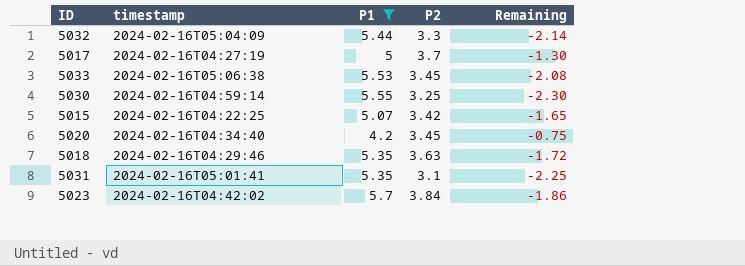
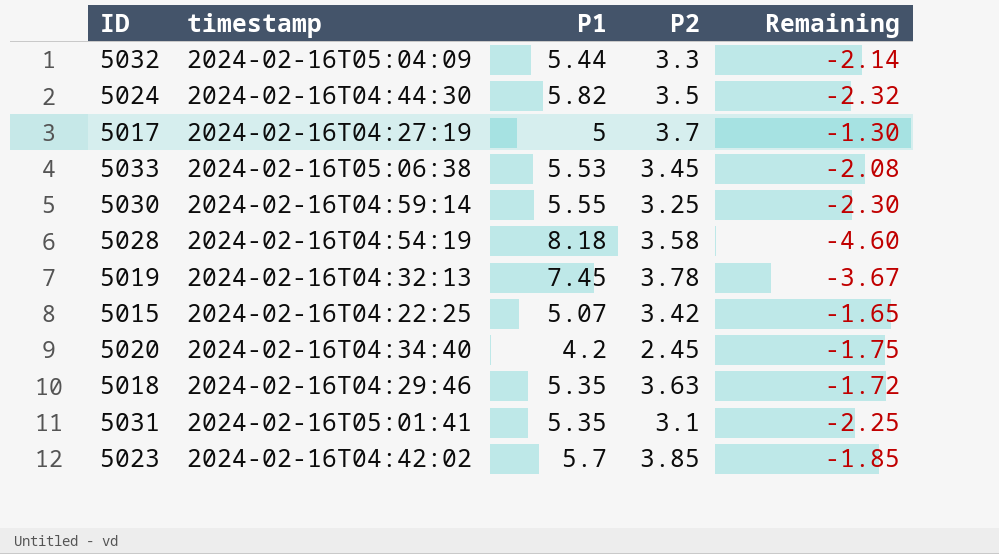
filter: P1 <= 5.7 -> none
5020 | P2: 3.45 -> 2.45
5020 | Remaining: -0.75 -> -1.75
5023 | P2: 3.84 -> 3.85
5023 | Remaining: -1.86 -> -1.85

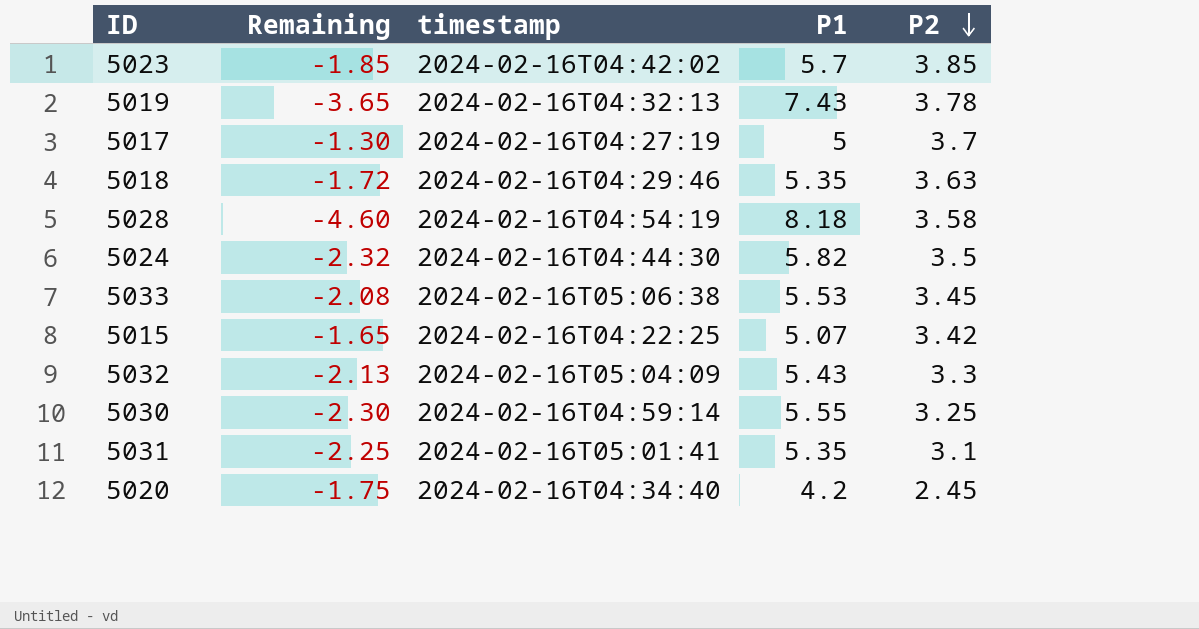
row order: none -> P2 descending
column Remaining | position: 5 -> 2
5019 | Remaining: -3.67 -> -3.65
5019 | P1: 7.45 -> 7.43
5032 | Remaining: -2.14 -> -2.13
5032 | P1: 5.44 -> 5.43

